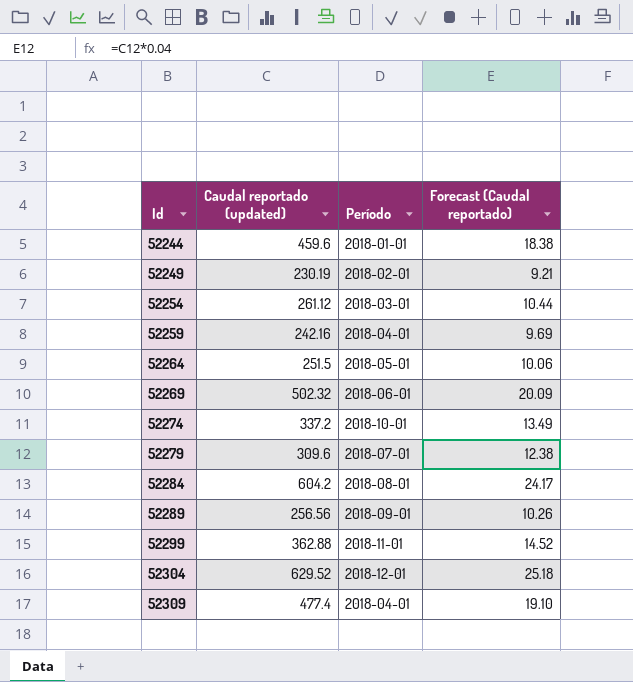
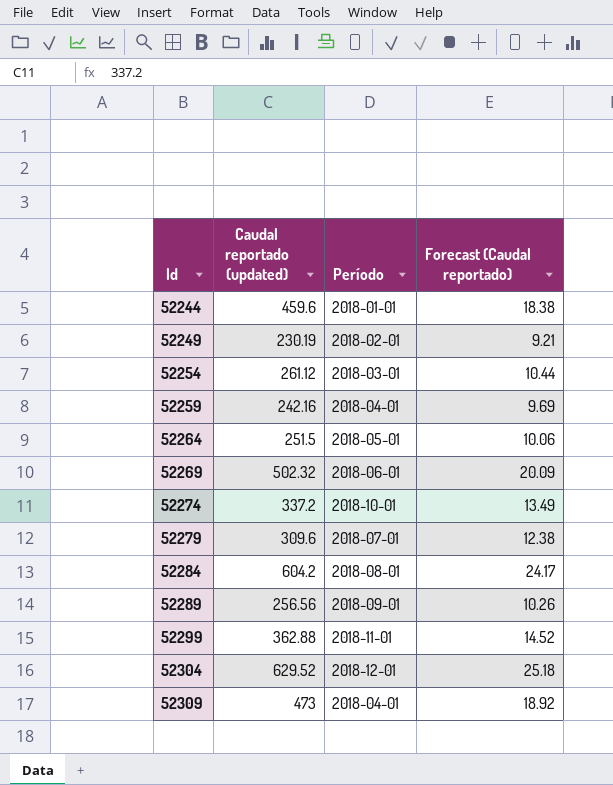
52309 | Caudal reportado (updated): 477.4 -> 473
52309 | Forecast (Caudal reportado): 19.10 -> 18.92

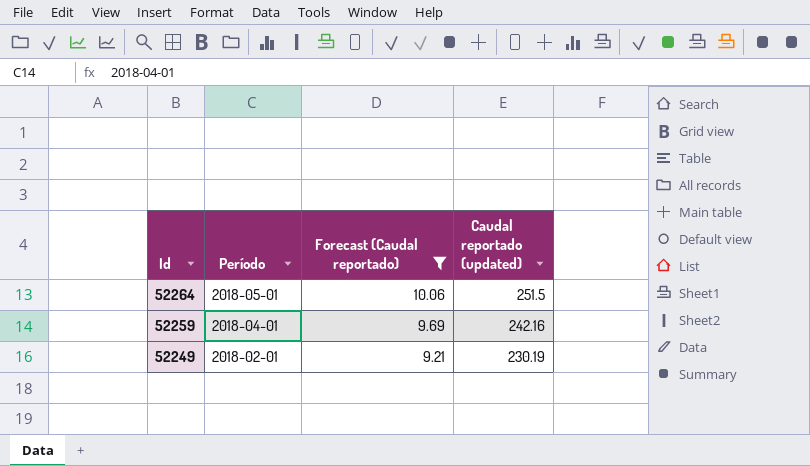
filter: none -> Forecast (Caudal reportado) <= 10.06
row order: Id ascending -> Id descending
column Caudal reportado (updated) | position: 2 -> 4

